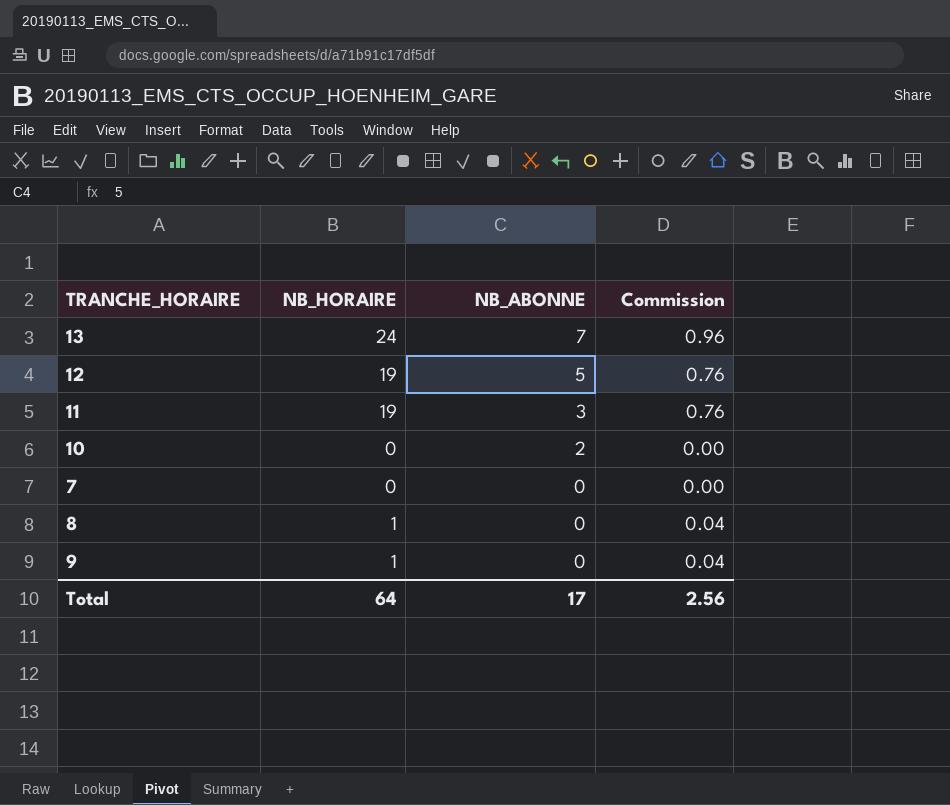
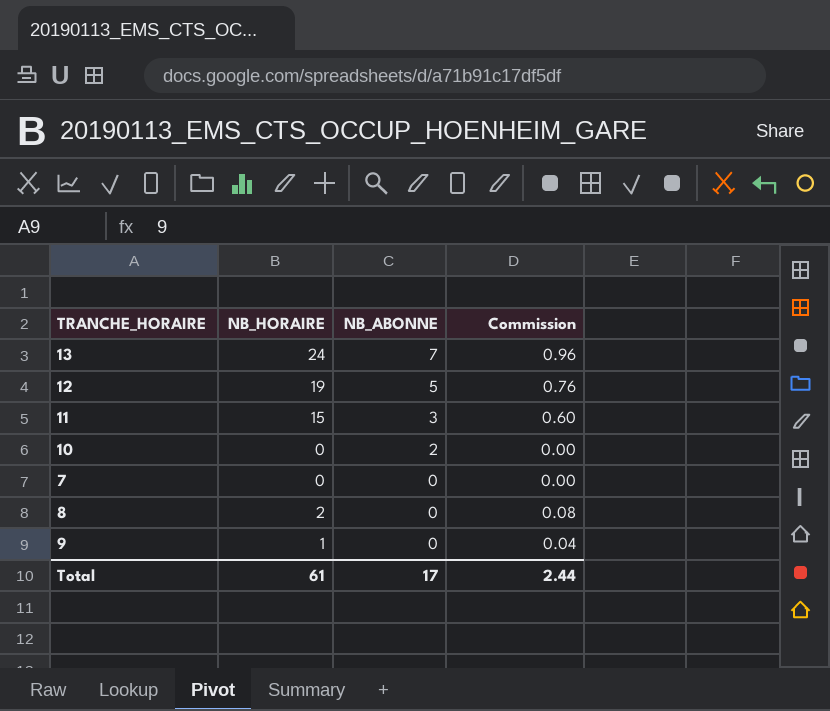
11 | NB_HORAIRE: 19 -> 15
11 | Commission: 0.76 -> 0.60
8 | NB_HORAIRE: 1 -> 2
8 | Commission: 0.04 -> 0.08
Total | NB_HORAIRE: 64 -> 61
Total | Commission: 2.56 -> 2.44

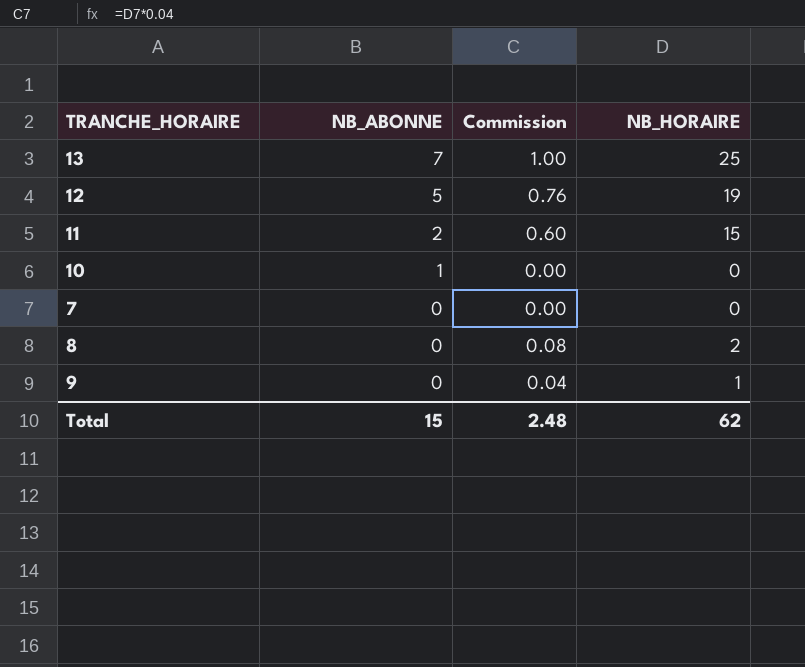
column NB_HORAIRE | position: 2 -> 4
13 | Commission: 0.96 -> 1.00
13 | NB_HORAIRE: 24 -> 25
11 | NB_ABONNE: 3 -> 2
10 | NB_ABONNE: 2 -> 1
Total | NB_ABONNE: 17 -> 15
Total | Commission: 2.44 -> 2.48
Total | NB_HORAIRE: 61 -> 62

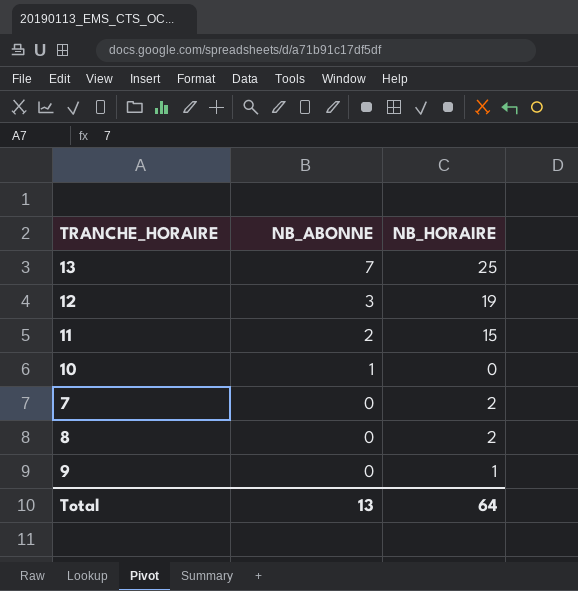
column Commission | formula: [NB_HORAIRE] * 0.04 -> none
12 | NB_ABONNE: 5 -> 3
7 | NB_HORAIRE: 0 -> 2
Total | NB_ABONNE: 15 -> 13
Total | NB_HORAIRE: 62 -> 64

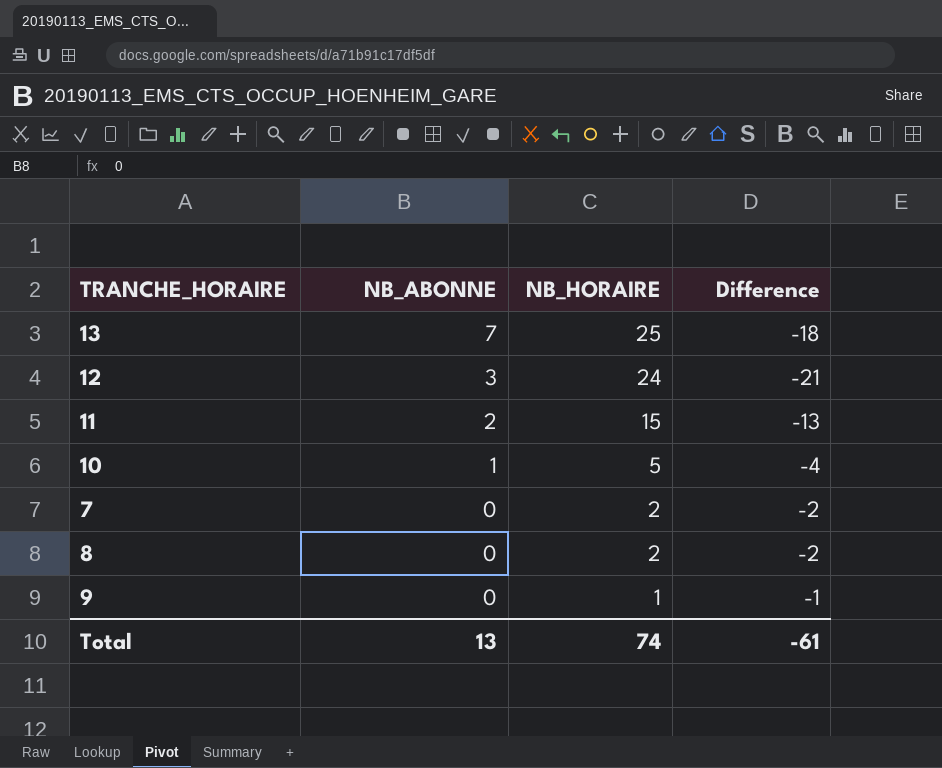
column Difference | formula: none -> [NB_ABONNE] - [NB_HORAIRE]
12 | NB_HORAIRE: 19 -> 24
10 | NB_HORAIRE: 0 -> 5
Total | NB_HORAIRE: 64 -> 74

